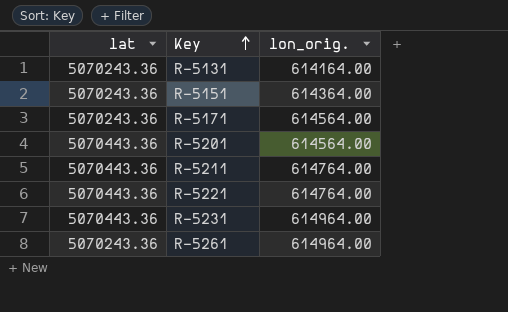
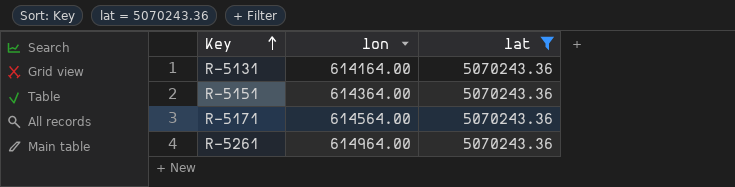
filter: none -> lat = 5070243.36
column name: lon_orig. -> lon
column lat | position: 1 -> 3

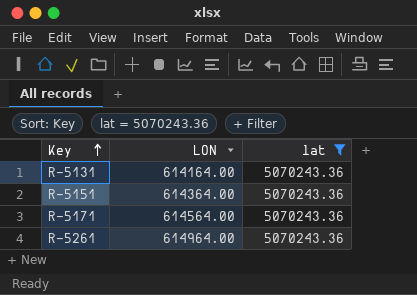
column name: lon -> LON

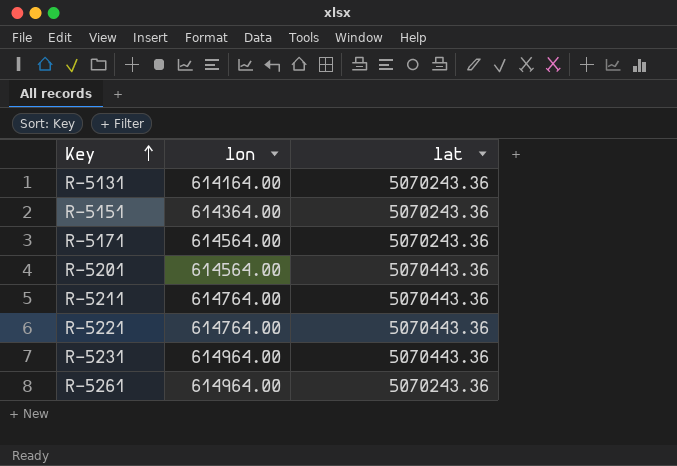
filter: lat = 5070243.36 -> none
column name: LON -> lon

